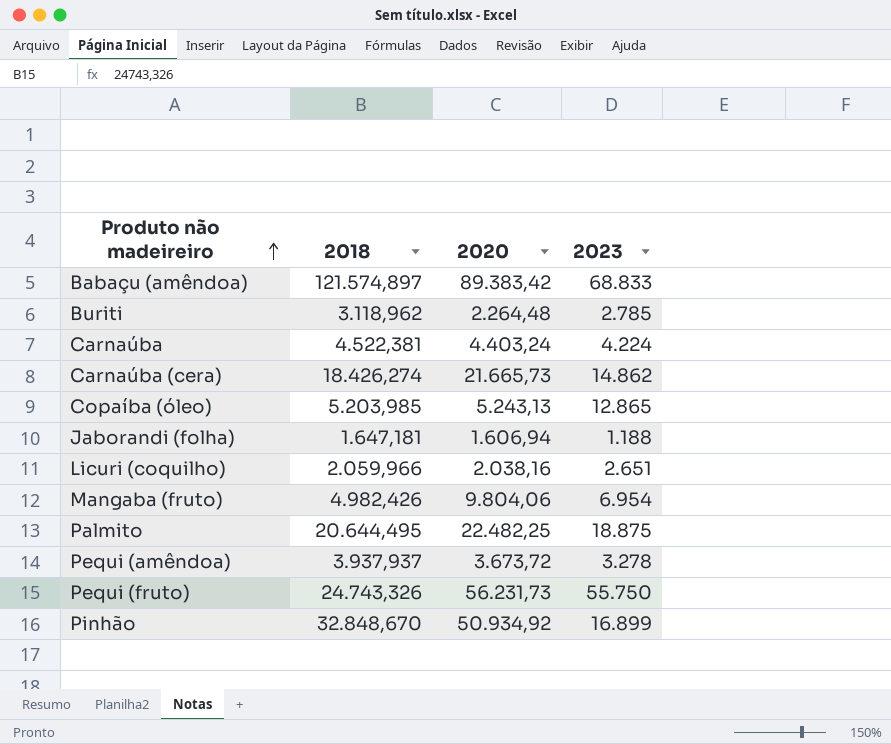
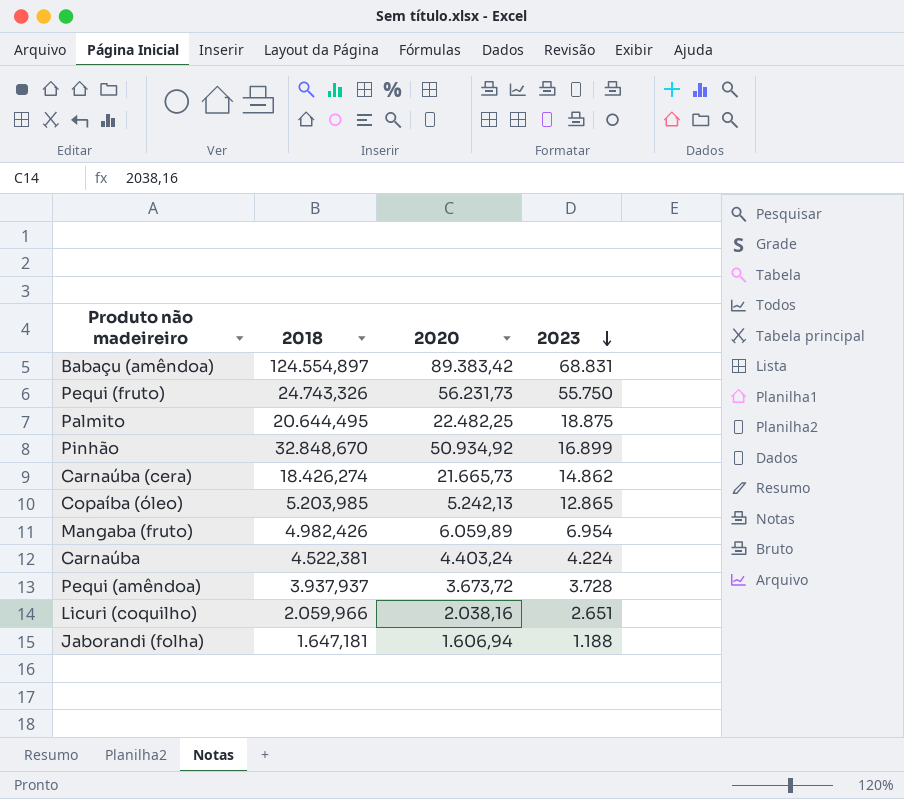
row order: Produto não madeireiro ascending -> 2023 descending
row Buriti: 3.118,962 | 2.264,48 | 2.785 -> none
Babaçu (amêndoa) | 2018: 121.574,897 -> 124.554,897
Babaçu (amêndoa) | 2023: 68.833 -> 68.831
Copaíba (óleo) | 2020: 5.243,13 -> 5.242,13
Mangaba (fruto) | 2020: 9.804,06 -> 6.059,89
Pequi (amêndoa) | 2023: 3.278 -> 3.728

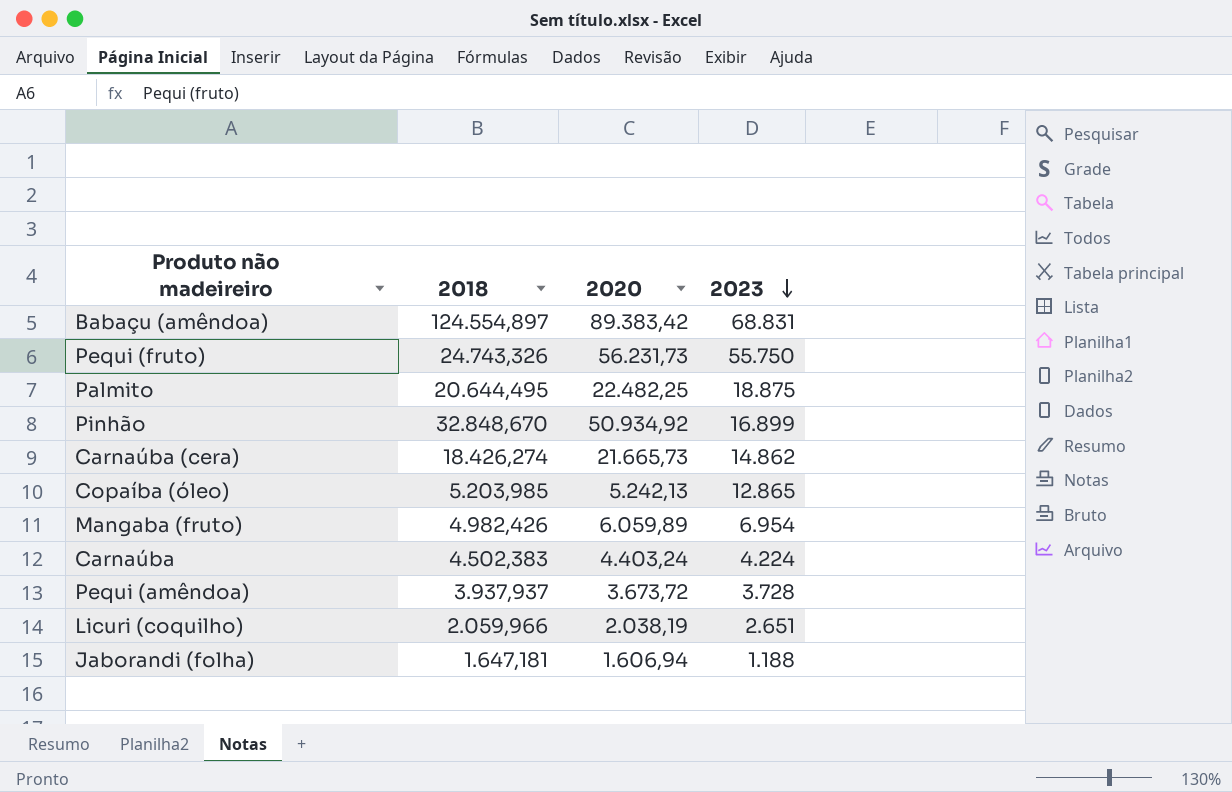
Carnaúba | 2018: 4.522,381 -> 4.502,383
Licuri (coquilho) | 2020: 2.038,16 -> 2.038,19

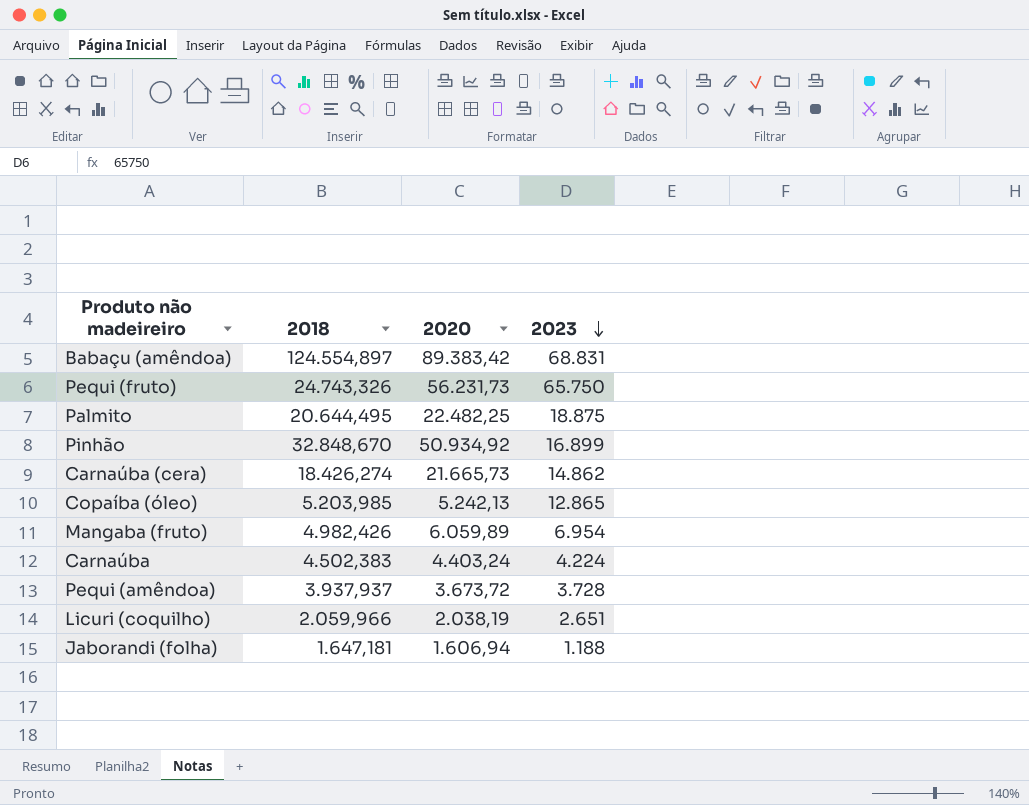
Pequi (fruto) | 2023: 55.750 -> 65.750

